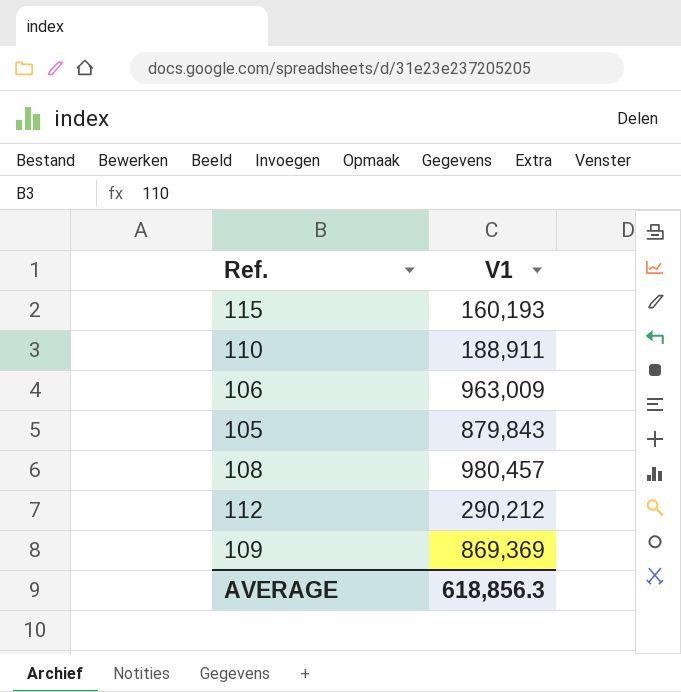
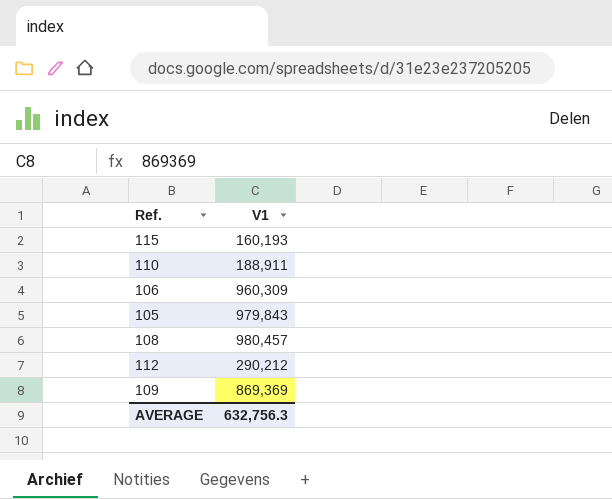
106 | V1: 963,009 -> 960,309
105 | V1: 879,843 -> 979,843
AVERAGE | V1: 618,856.3 -> 632,756.3

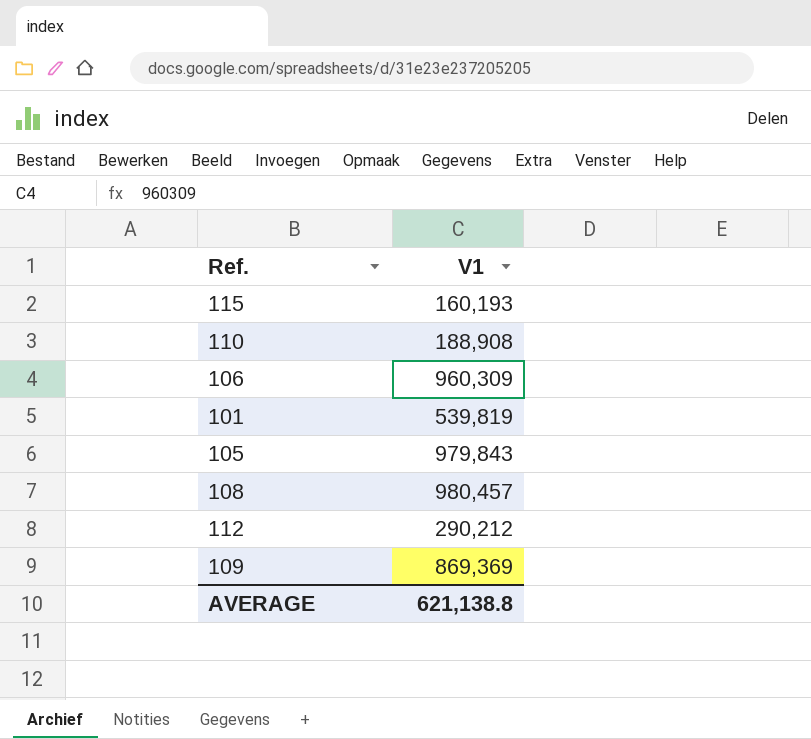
110 | V1: 188,911 -> 188,908
row 101: none -> 539,819
AVERAGE | V1: 632,756.3 -> 621,138.8

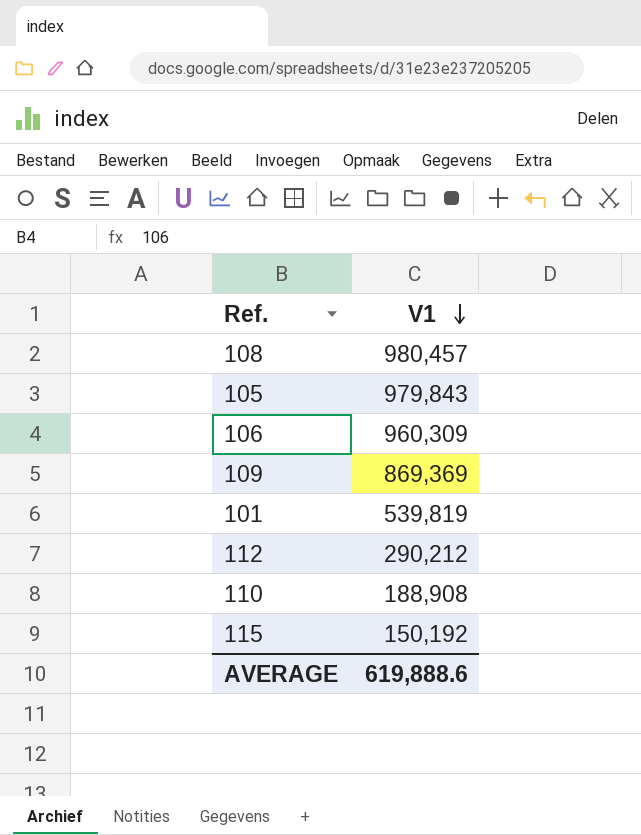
row order: none -> V1 descending
115 | V1: 160,193 -> 150,192
AVERAGE | V1: 621,138.8 -> 619,888.6

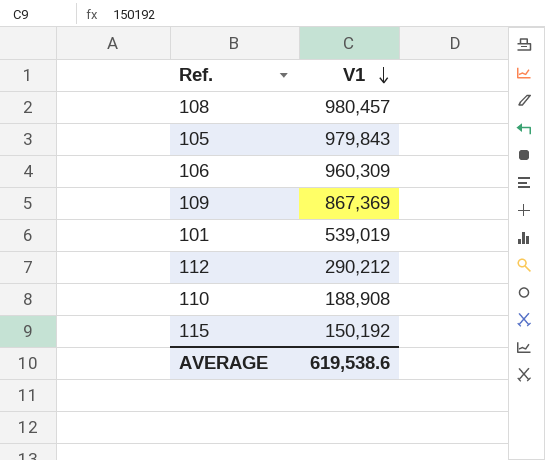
109 | V1: 869,369 -> 867,369
101 | V1: 539,819 -> 539,019
AVERAGE | V1: 619,888.6 -> 619,538.6

